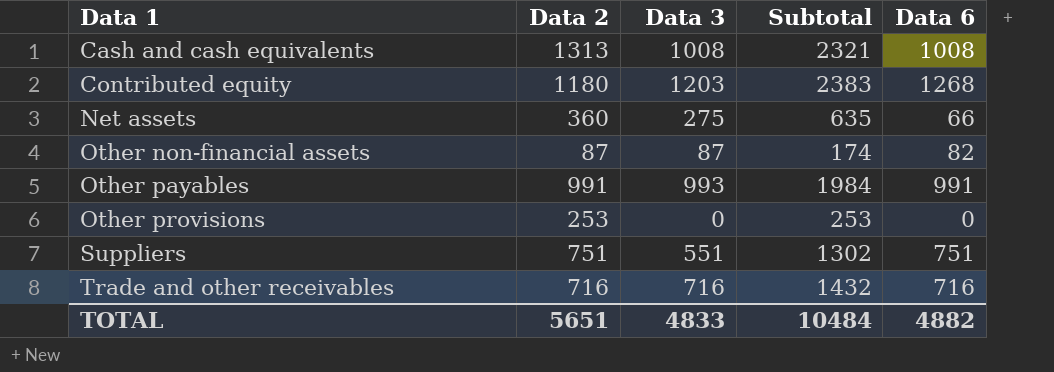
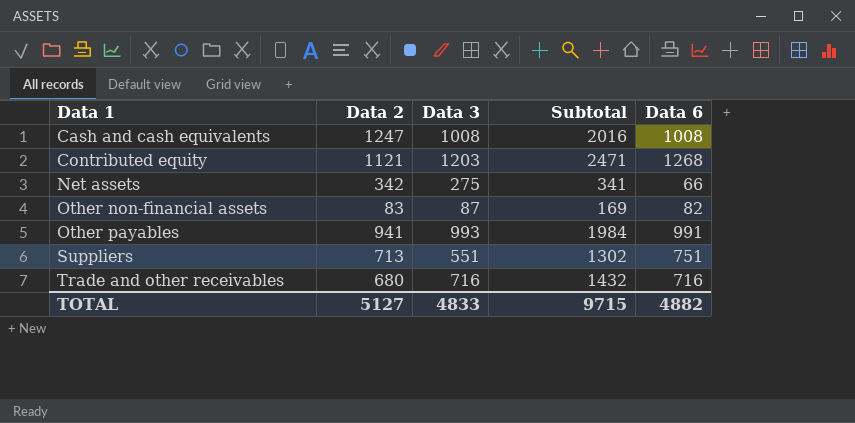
column Subtotal | formula: [Data 2] + [Data 3] -> [Data 3] + [Data 6]
row Other provisions: 253 | 0 | 253 | 0 -> none
Cash and cash equivalents | Data 2: 1313 -> 1247
Contributed equity | Data 2: 1180 -> 1121
Net assets | Data 2: 360 -> 342
Other non-financial assets | Data 2: 87 -> 83
Other payables | Data 2: 991 -> 941
Suppliers | Data 2: 751 -> 713
Trade and other receivables | Data 2: 716 -> 680
TOTAL | Data 2: 5651 -> 5127
TOTAL | Subtotal: 10484 -> 9715

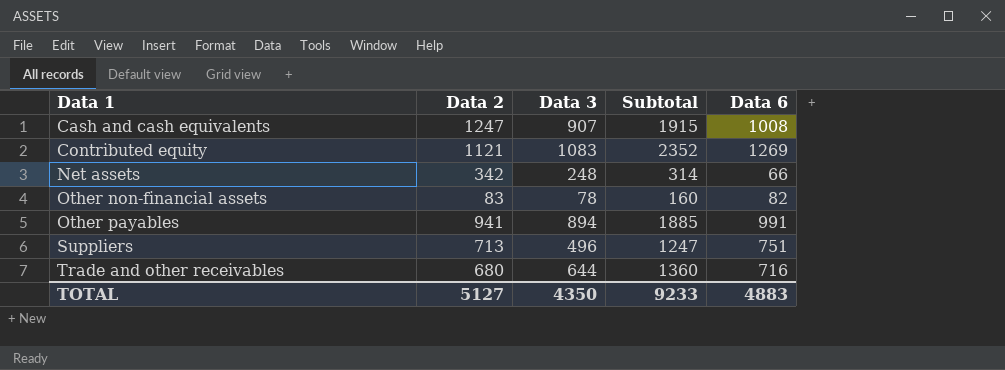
Cash and cash equivalents | Data 3: 1008 -> 907
Cash and cash equivalents | Subtotal: 2016 -> 1915
Contributed equity | Data 3: 1203 -> 1083
Contributed equity | Subtotal: 2471 -> 2352
Contributed equity | Data 6: 1268 -> 1269
Net assets | Data 3: 275 -> 248
Net assets | Subtotal: 341 -> 314
Other non-financial assets | Data 3: 87 -> 78
Other non-financial assets | Subtotal: 169 -> 160
Other payables | Data 3: 993 -> 894
Other payables | Subtotal: 1984 -> 1885
Suppliers | Data 3: 551 -> 496
Suppliers | Subtotal: 1302 -> 1247
Trade and other receivables | Data 3: 716 -> 644
Trade and other receivables | Subtotal: 1432 -> 1360
TOTAL | Data 3: 4833 -> 4350
TOTAL | Subtotal: 9715 -> 9233
TOTAL | Data 6: 4882 -> 4883

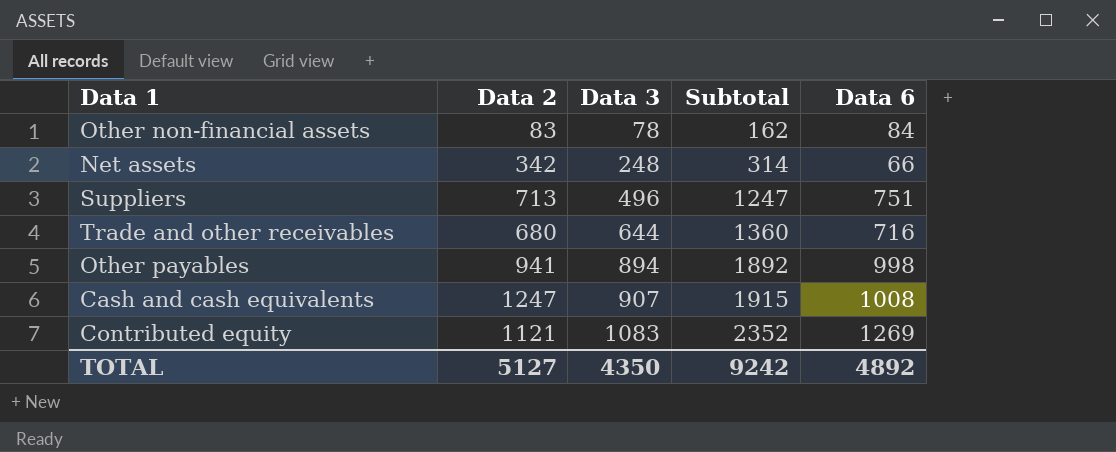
row order: Data 1 ascending -> Data 3 ascending
Other non-financial assets | Subtotal: 160 -> 162
Other non-financial assets | Data 6: 82 -> 84
Other payables | Subtotal: 1885 -> 1892
Other payables | Data 6: 991 -> 998
TOTAL | Subtotal: 9233 -> 9242
TOTAL | Data 6: 4883 -> 4892

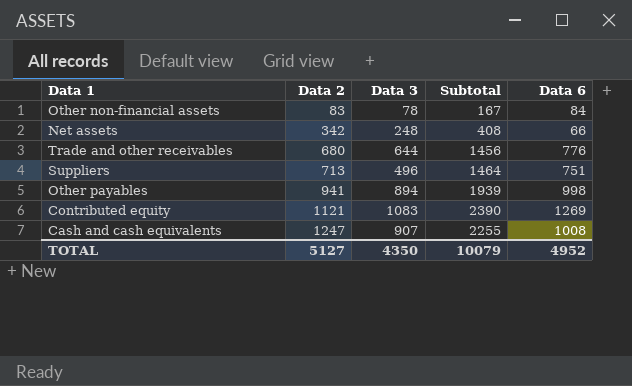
row order: Data 3 ascending -> Data 2 ascending
column Subtotal | formula: [Data 3] + [Data 6] -> [Data 2] + [Data 6]
Trade and other receivables | Data 6: 716 -> 776
TOTAL | Subtotal: 9242 -> 10079
TOTAL | Data 6: 4892 -> 4952

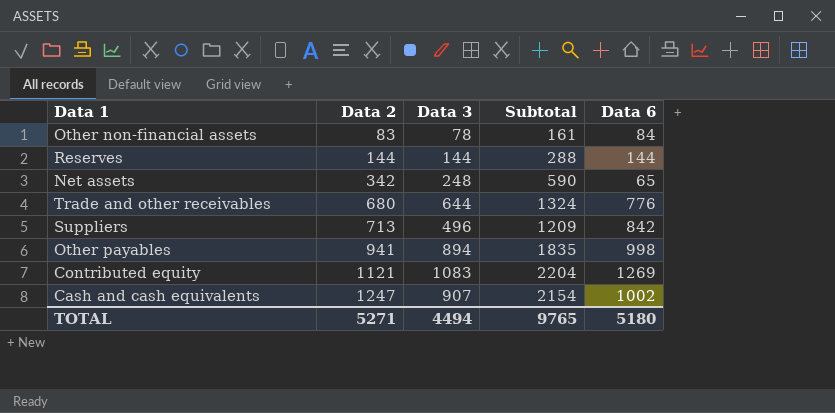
column Subtotal | formula: [Data 2] + [Data 6] -> [Data 2] + [Data 3]
row Reserves: none -> 144 | 144 | 288 | 144
Net assets | Data 6: 66 -> 65
Suppliers | Data 6: 751 -> 842
Cash and cash equivalents | Data 6: 1008 -> 1002
TOTAL | Data 2: 5127 -> 5271
TOTAL | Data 3: 4350 -> 4494
TOTAL | Subtotal: 10079 -> 9765
TOTAL | Data 6: 4952 -> 5180

